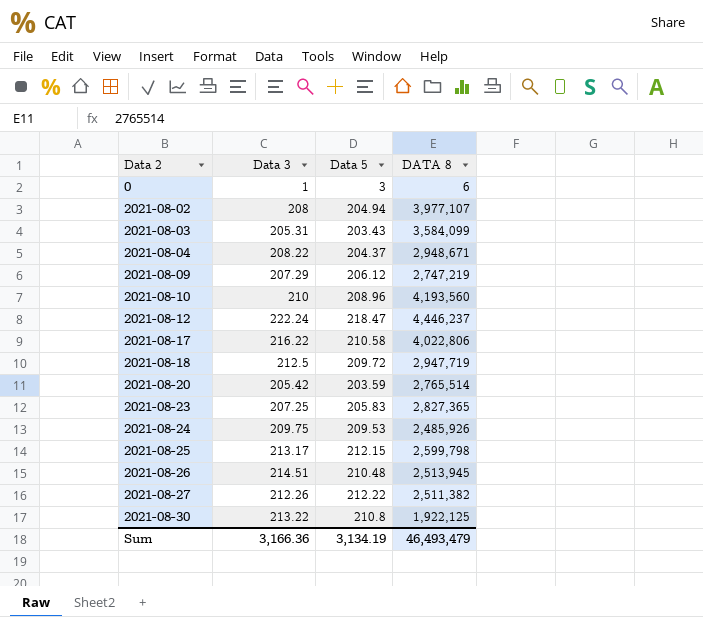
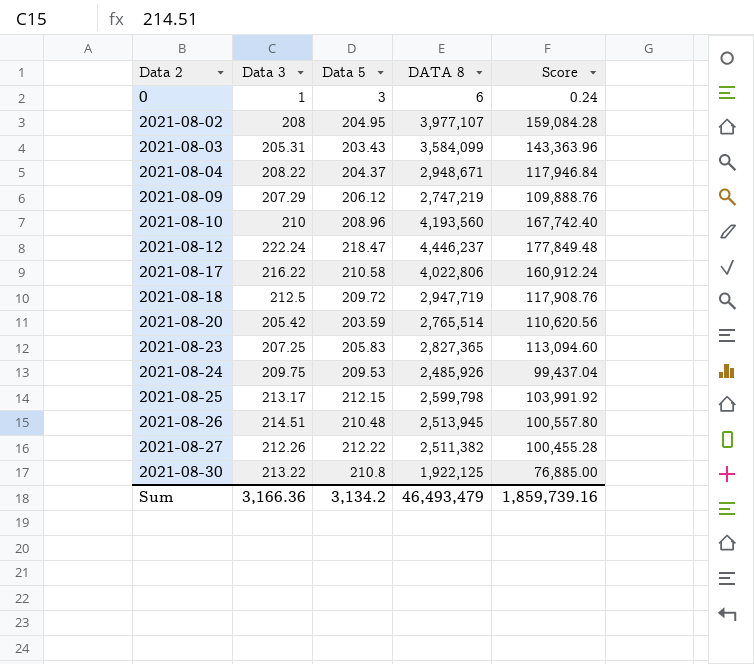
column Score | formula: none -> [DATA 8] * 0.04
2021-08-02 | Data 5: 204.94 -> 204.95
Sum | Data 5: 3,134.19 -> 3,134.2

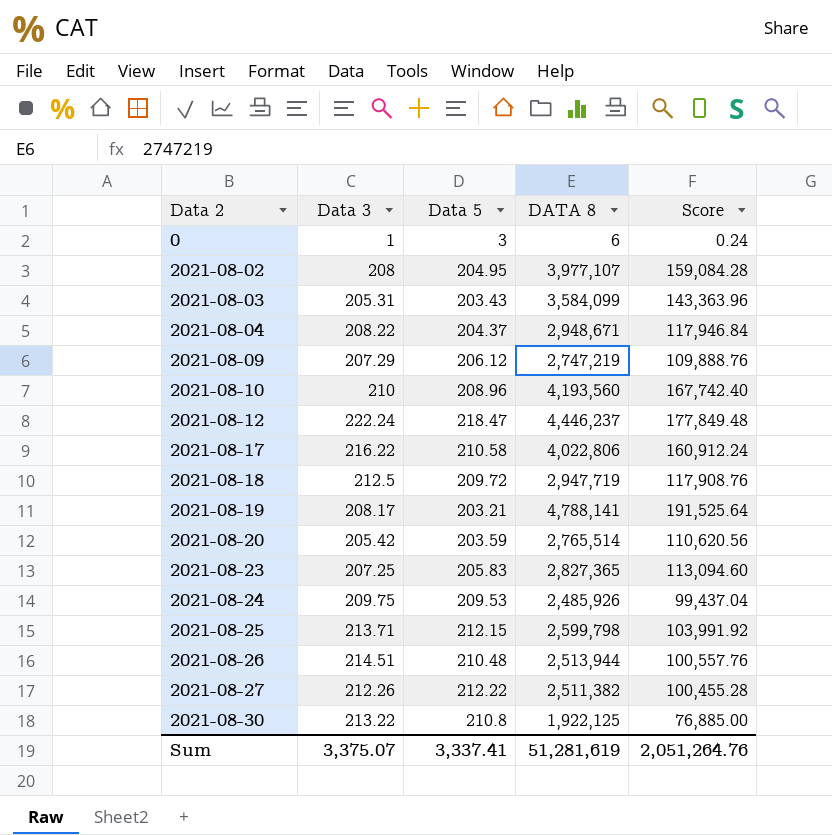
row 2021-08-19: none -> 208.17 | 203.21 | 4,788,141 | 191,525.64
2021-08-25 | Data 3: 213.17 -> 213.71
2021-08-26 | DATA 8: 2,513,945 -> 2,513,944
2021-08-26 | Score: 100,557.80 -> 100,557.76
Sum | Data 3: 3,166.36 -> 3,375.07
Sum | Data 5: 3,134.2 -> 3,337.41
Sum | DATA 8: 46,493,479 -> 51,281,619
Sum | Score: 1,859,739.16 -> 2,051,264.76

